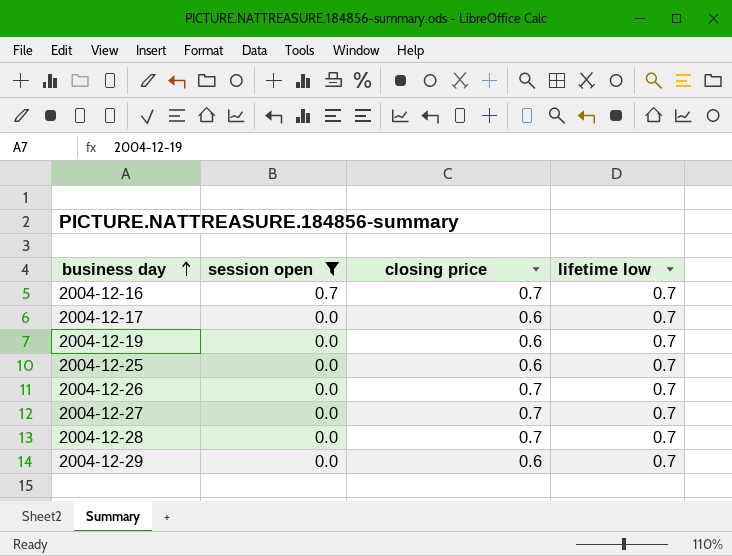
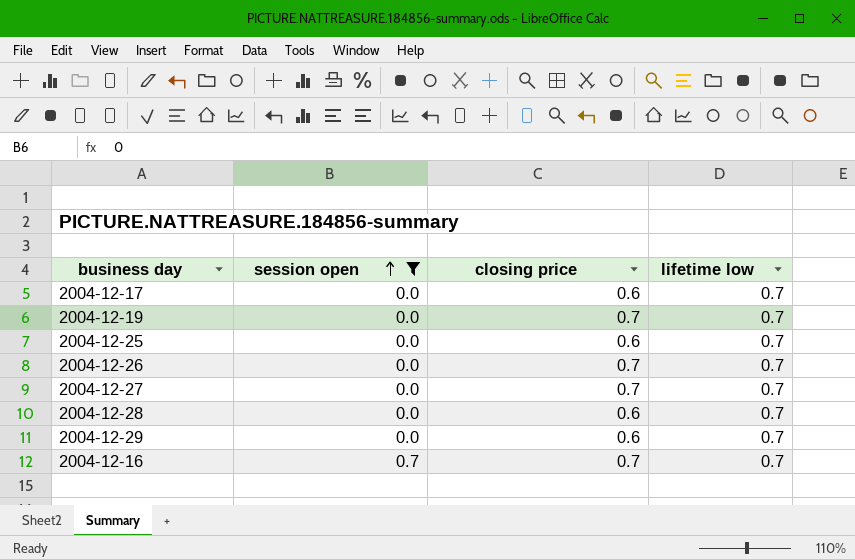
row order: business day ascending -> session open ascending
2004-12-19 | closing price: 0.6 -> 0.7
2004-12-28 | closing price: 0.7 -> 0.6

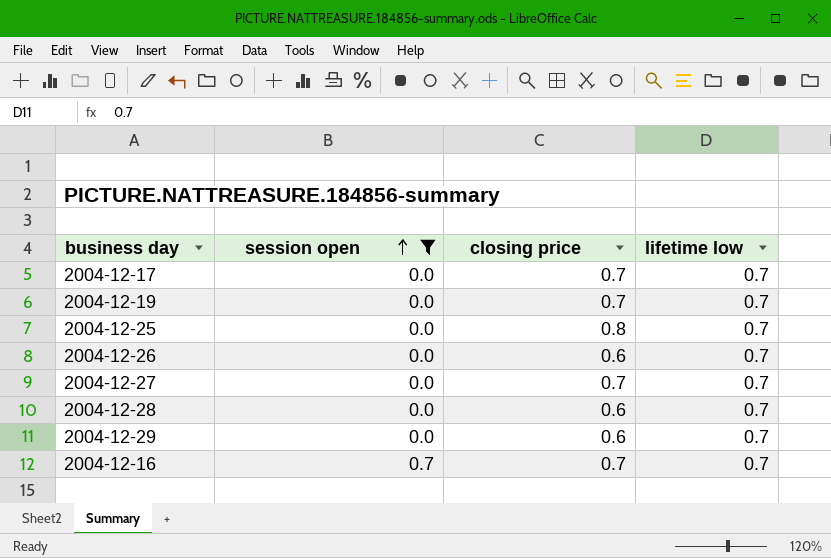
2004-12-17 | closing price: 0.6 -> 0.7
2004-12-25 | closing price: 0.6 -> 0.8
2004-12-26 | closing price: 0.7 -> 0.6

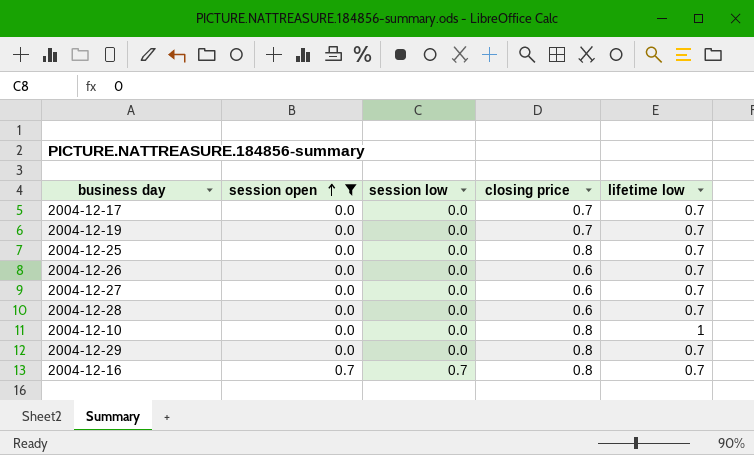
column session low | position: none -> 3
2004-12-27 | closing price: 0.7 -> 0.6
row 2004-12-10: none -> 0.0 | 0.0 | 0.8 | 1
2004-12-29 | closing price: 0.6 -> 0.8
2004-12-16 | closing price: 0.7 -> 0.8

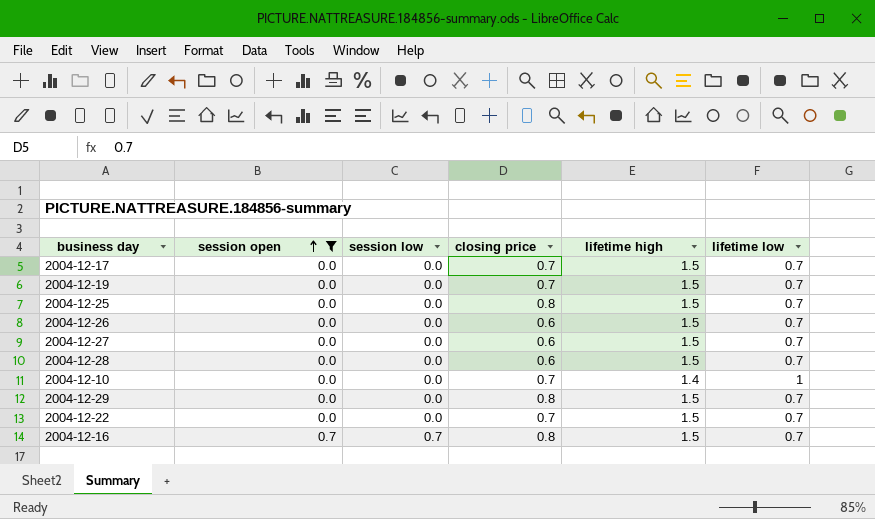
column lifetime high | position: none -> 5
2004-12-10 | closing price: 0.8 -> 0.7
row 2004-12-22: none -> 0.0 | 0.0 | 0.7 | 1.5 | 0.7

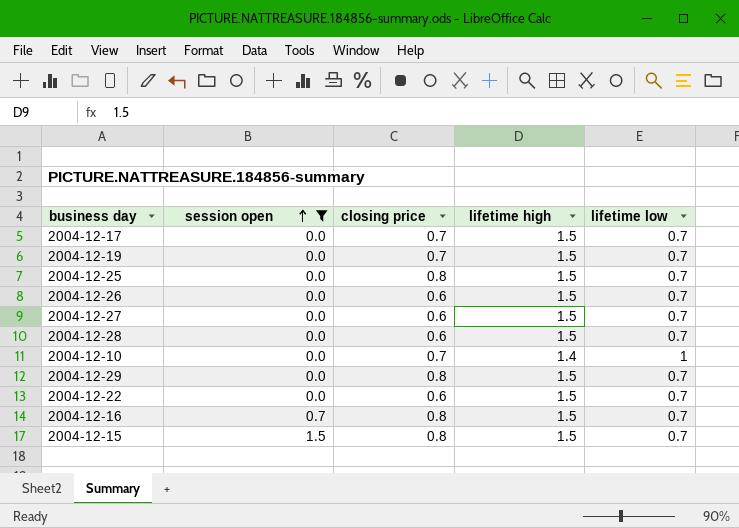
column session low | position: 3 -> none
2004-12-22 | closing price: 0.7 -> 0.6
row 2004-12-15: none -> 1.5 | 0.8 | 1.5 | 0.7

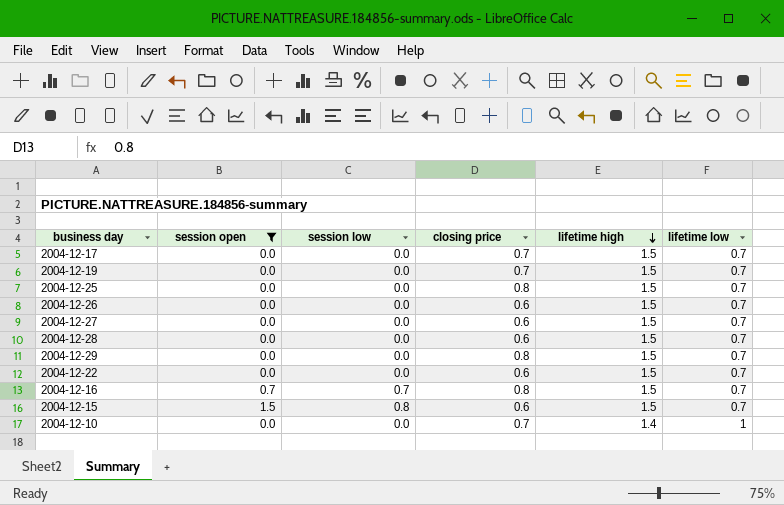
row order: session open ascending -> lifetime high descending
column session low | position: none -> 3
2004-12-15 | closing price: 0.8 -> 0.6

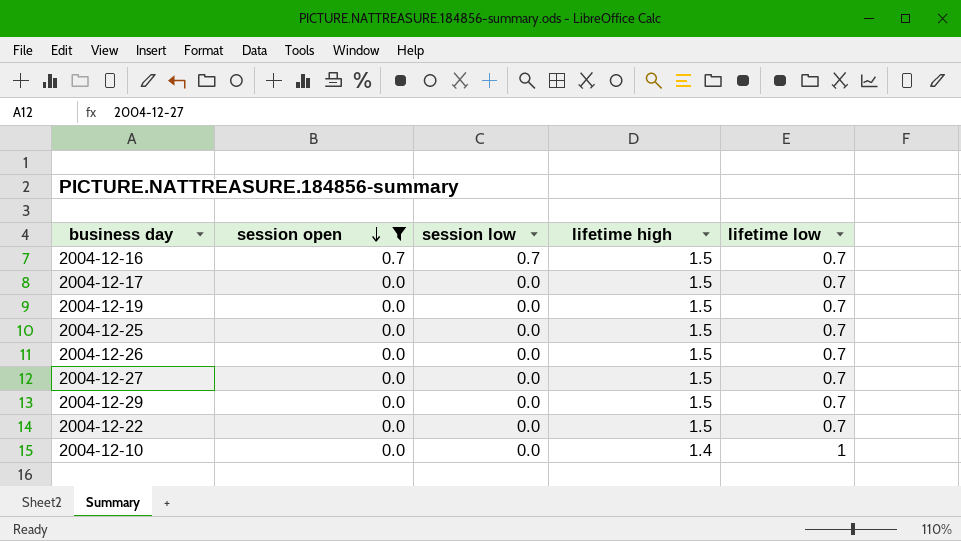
row order: lifetime high descending -> session open descending
column closing price | position: 4 -> none
row 2004-12-28: 0.0 | 0.0 | 0.6 | 1.5 | 0.7 -> none
row 2004-12-15: 1.5 | 0.8 | 0.6 | 1.5 | 0.7 -> none

